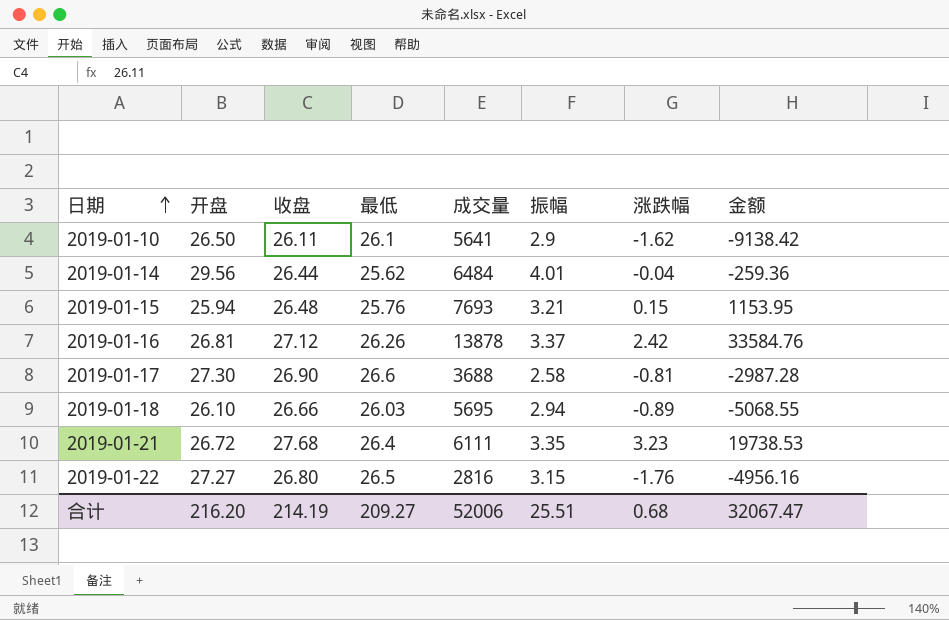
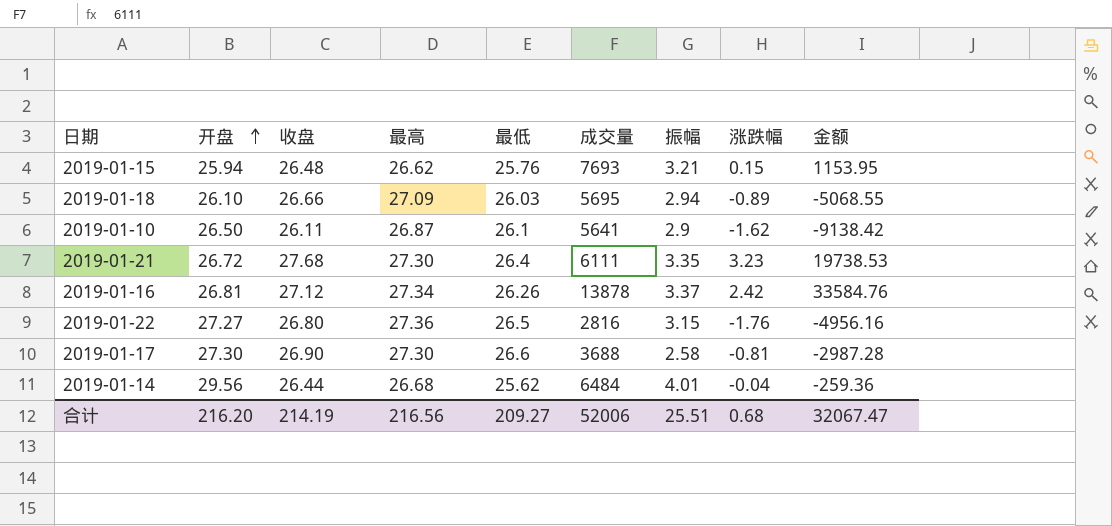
row order: 日期 ascending -> 开盘 ascending
column 最高 | position: none -> 4

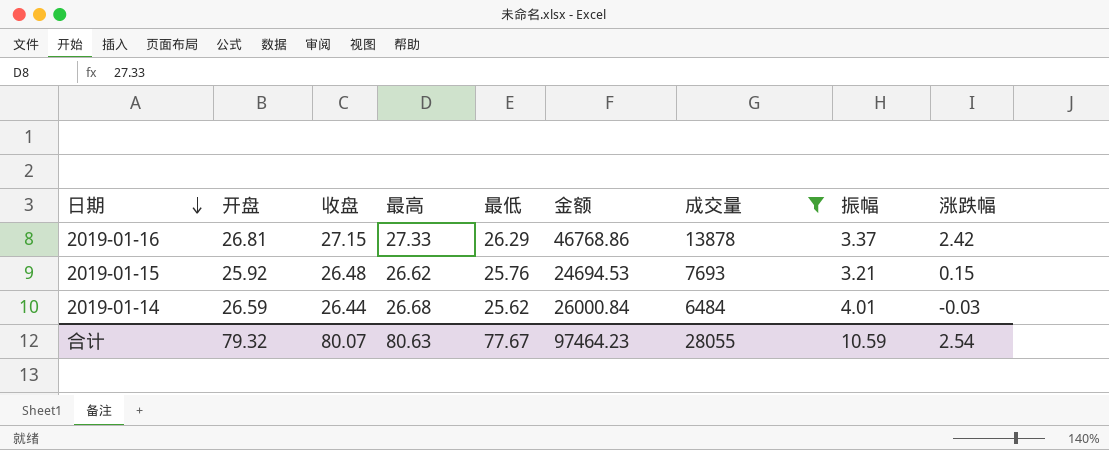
filter: none -> 成交量 >= 6484
row order: 开盘 ascending -> 日期 descending
column 金额 | formula: [成交量] * [涨跌幅] -> [成交量] * [振幅]
column 金额 | position: 9 -> 6
2019-01-16 | 收盘: 27.12 -> 27.15
2019-01-16 | 最高: 27.34 -> 27.33
2019-01-16 | 最低: 26.26 -> 26.29
2019-01-15 | 开盘: 25.94 -> 25.92
2019-01-14 | 开盘: 29.56 -> 26.59
2019-01-14 | 涨跌幅: -0.04 -> -0.03
合计 | 开盘: 216.20 -> 79.32
合计 | 收盘: 214.19 -> 80.07
合计 | 最高: 216.56 -> 80.63
合计 | 最低: 209.27 -> 77.67
合计 | 金额: 32067.47 -> 97464.23
合计 | 成交量: 52006 -> 28055
合计 | 振幅: 25.51 -> 10.59
合计 | 涨跌幅: 0.68 -> 2.54

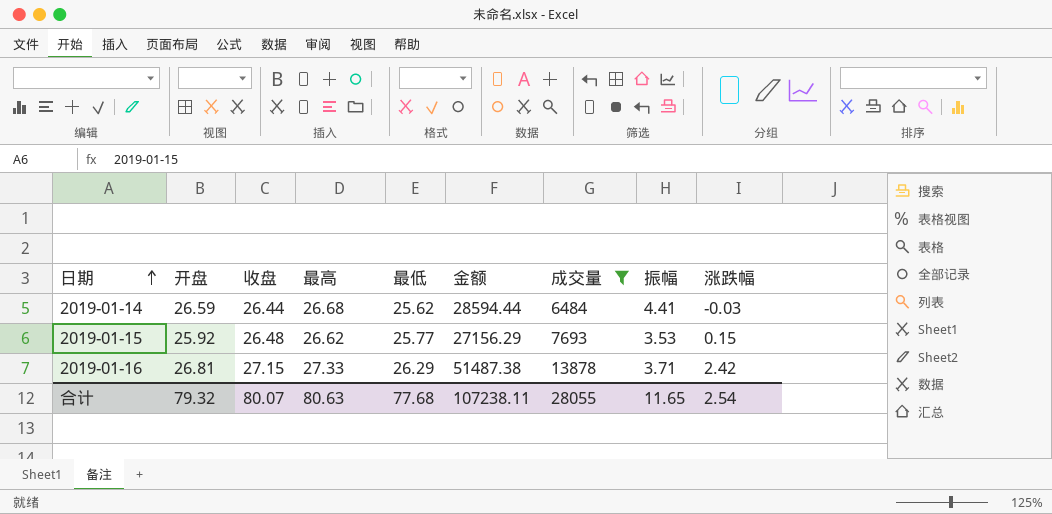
row order: 日期 descending -> 日期 ascending
2019-01-14 | 金额: 26000.84 -> 28594.44
2019-01-14 | 振幅: 4.01 -> 4.41
2019-01-15 | 最低: 25.76 -> 25.77
2019-01-15 | 金额: 24694.53 -> 27156.29
2019-01-15 | 振幅: 3.21 -> 3.53
2019-01-16 | 金额: 46768.86 -> 51487.38
2019-01-16 | 振幅: 3.37 -> 3.71
合计 | 最低: 77.67 -> 77.68
合计 | 金额: 97464.23 -> 107238.11
合计 | 振幅: 10.59 -> 11.65

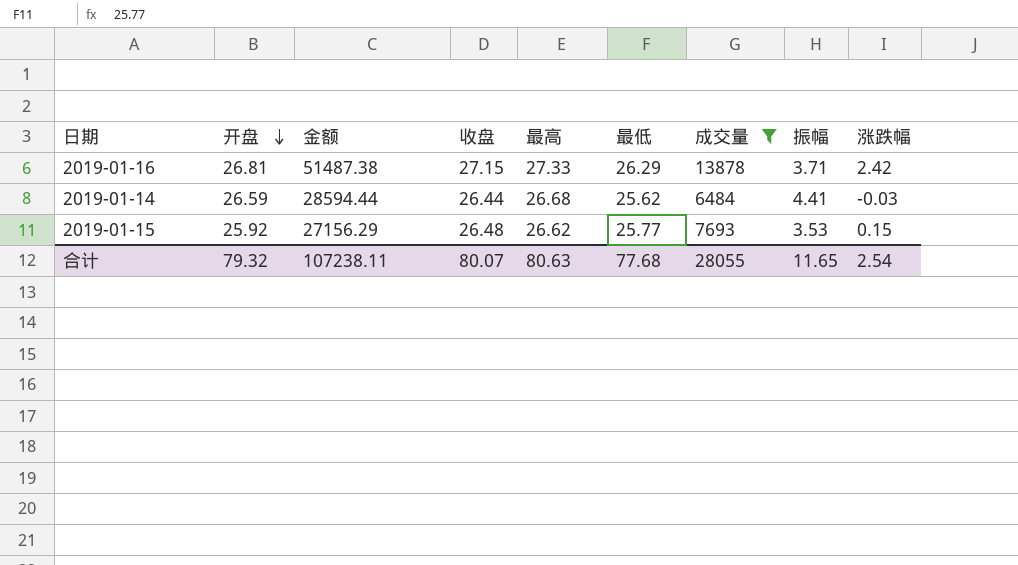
row order: 日期 ascending -> 开盘 descending
column 金额 | position: 6 -> 3

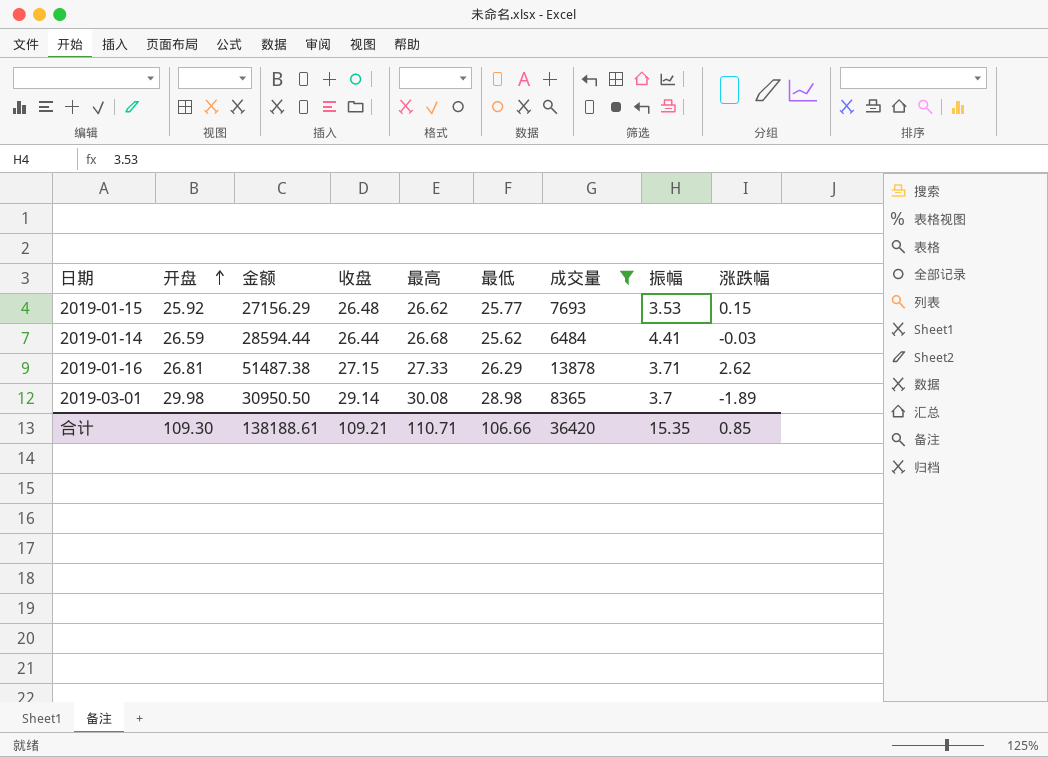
row order: 开盘 descending -> 开盘 ascending
2019-01-16 | 涨跌幅: 2.42 -> 2.62
row 2019-03-01: none -> 29.98 | 30950.50 | 29.14 | 30.08 | 28.98 | 8365 | 3.7 | -1.89
合计 | 开盘: 79.32 -> 109.30
合计 | 金额: 107238.11 -> 138188.61
合计 | 收盘: 80.07 -> 109.21
合计 | 最高: 80.63 -> 110.71
合计 | 最低: 77.68 -> 106.66
合计 | 成交量: 28055 -> 36420
合计 | 振幅: 11.65 -> 15.35
合计 | 涨跌幅: 2.54 -> 0.85

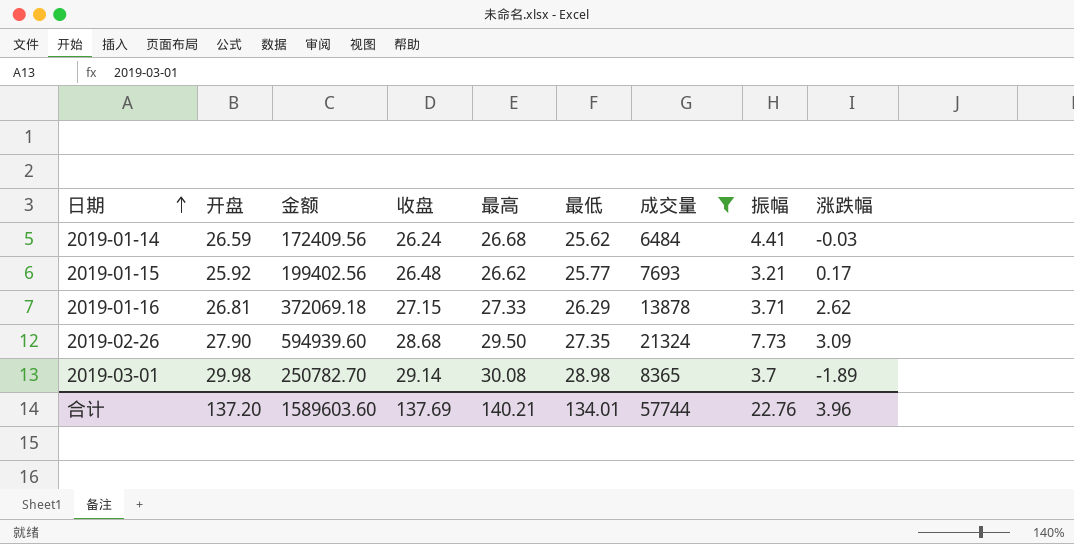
row order: 开盘 ascending -> 日期 ascending
column 金额 | formula: [成交量] * [振幅] -> [开盘] * [成交量]
2019-01-14 | 收盘: 26.44 -> 26.24
2019-01-15 | 振幅: 3.53 -> 3.21
2019-01-15 | 涨跌幅: 0.15 -> 0.17
row 2019-02-26: none -> 27.90 | 594939.60 | 28.68 | 29.50 | 27.35 | 21324 | 7.73 | 3.09
合计 | 开盘: 109.30 -> 137.20
合计 | 金额: 138188.61 -> 1589603.60
合计 | 收盘: 109.21 -> 137.69
合计 | 最高: 110.71 -> 140.21
合计 | 最低: 106.66 -> 134.01
合计 | 成交量: 36420 -> 57744
合计 | 振幅: 15.35 -> 22.76
合计 | 涨跌幅: 0.85 -> 3.96

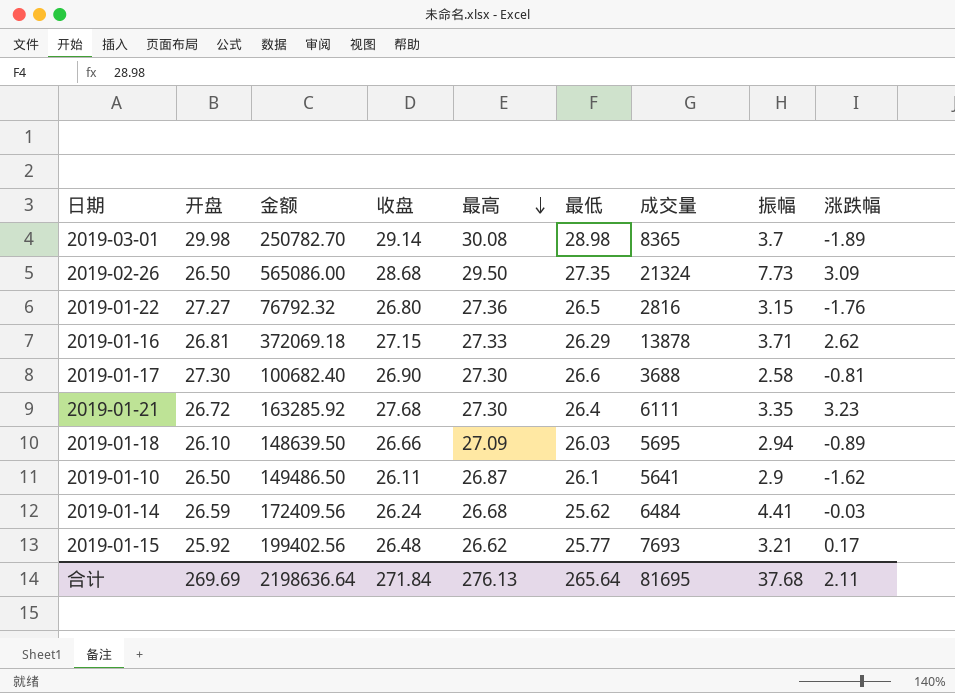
filter: 成交量 >= 6484 -> none
row order: 日期 ascending -> 最高 descending
2019-02-26 | 开盘: 27.90 -> 26.50
2019-02-26 | 金额: 594939.60 -> 565086.00
合计 | 开盘: 137.20 -> 269.69
合计 | 金额: 1589603.60 -> 2198636.64
合计 | 收盘: 137.69 -> 271.84
合计 | 最高: 140.21 -> 276.13
合计 | 最低: 134.01 -> 265.64
合计 | 成交量: 57744 -> 81695
合计 | 振幅: 22.76 -> 37.68
合计 | 涨跌幅: 3.96 -> 2.11

